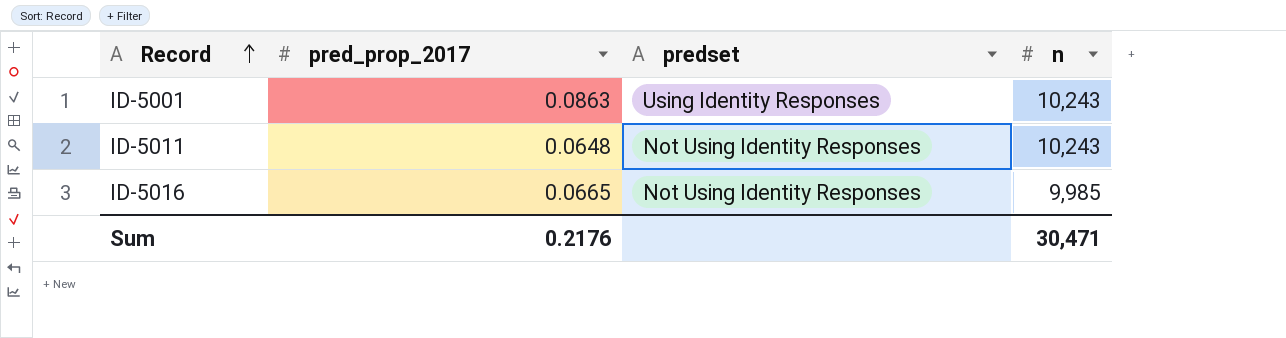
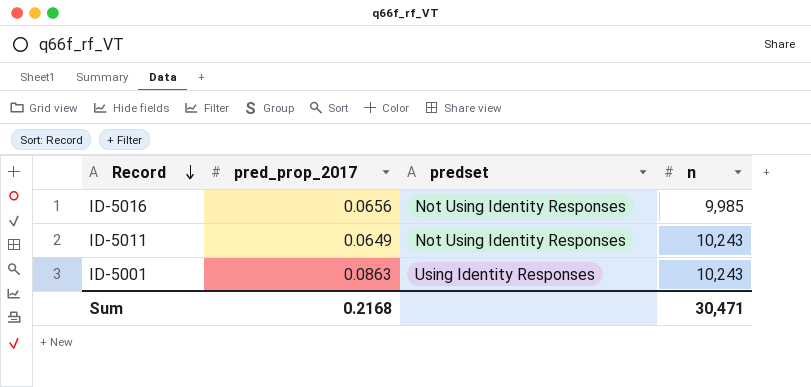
row order: Record ascending -> Record descending
ID-5016 | pred_prop_2017: 0.0665 -> 0.0656
ID-5011 | pred_prop_2017: 0.0648 -> 0.0649
Sum | pred_prop_2017: 0.2176 -> 0.2168

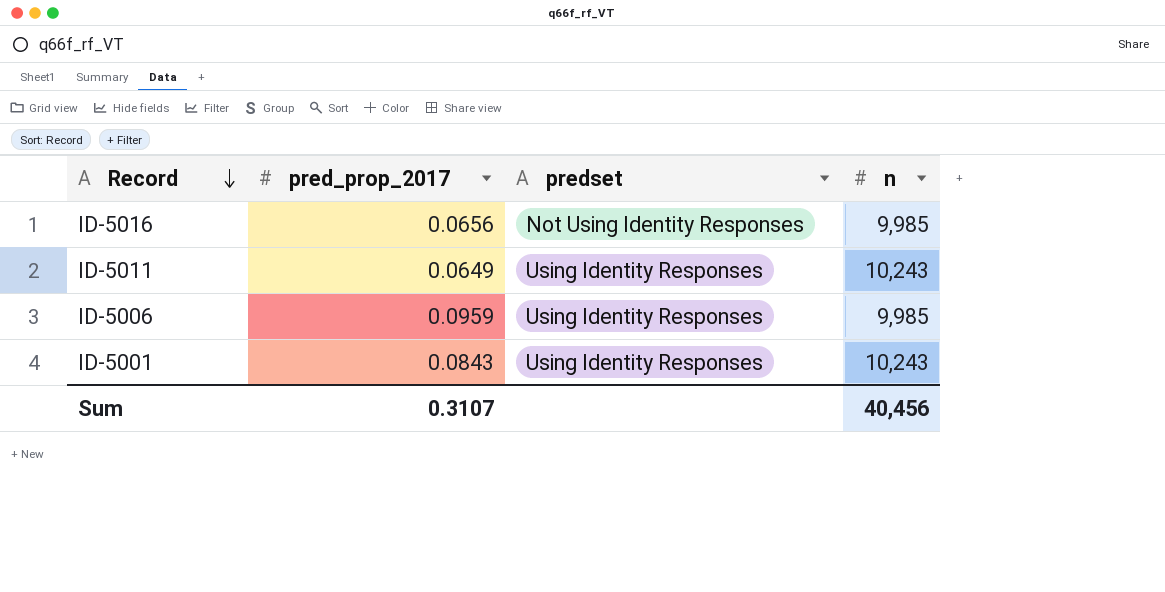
ID-5011 | predset: Not Using Identity Responses -> Using Identity Responses
row ID-5006: none -> 0.0959 | Using Identity Responses | 9,985
ID-5001 | pred_prop_2017: 0.0863 -> 0.0843
Sum | pred_prop_2017: 0.2168 -> 0.3107
Sum | n: 30,471 -> 40,456

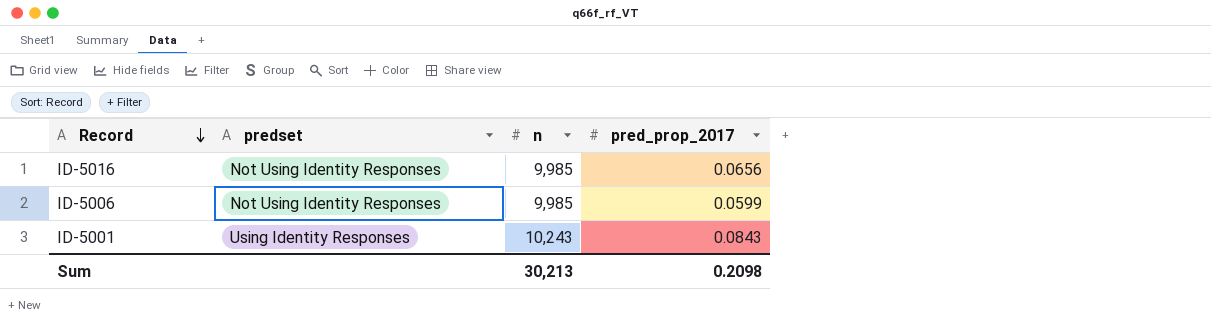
column pred_prop_2017 | position: 2 -> 4
row ID-5011: 0.0649 | Using Identity Responses | 10,243 -> none
ID-5006 | predset: Using Identity Responses -> Not Using Identity Responses
ID-5006 | pred_prop_2017: 0.0959 -> 0.0599
Sum | n: 40,456 -> 30,213
Sum | pred_prop_2017: 0.3107 -> 0.2098

